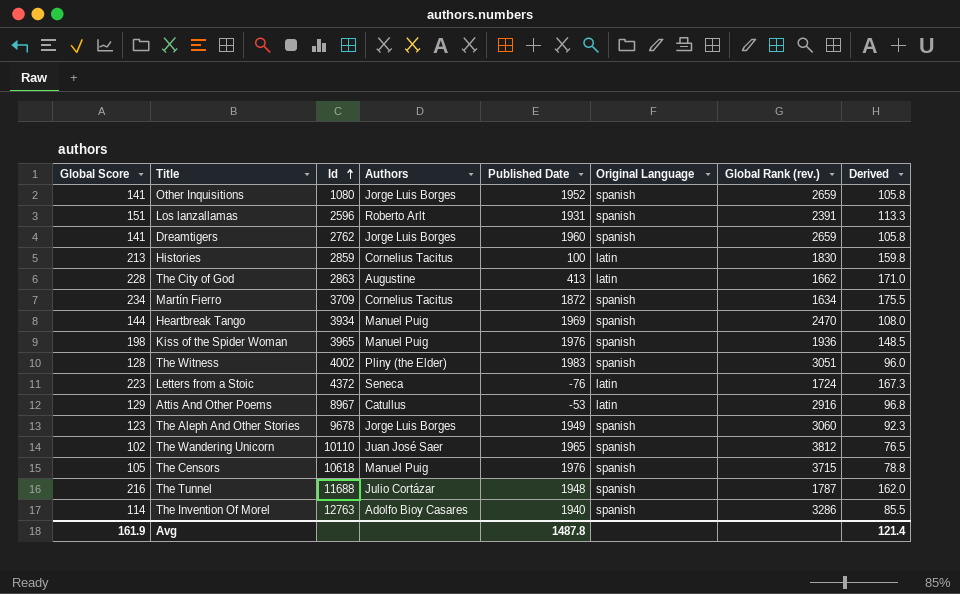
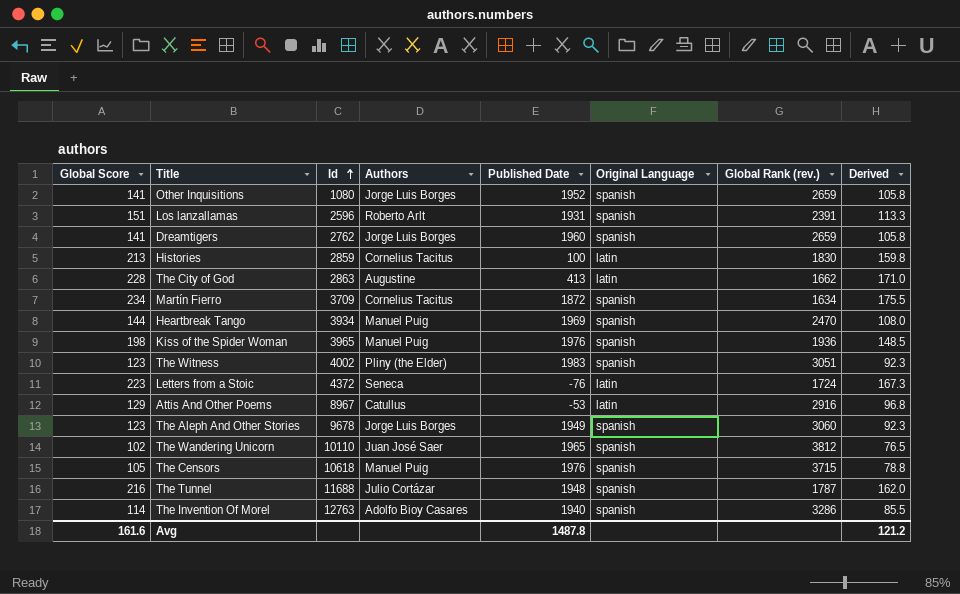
The Witness | Global Score: 128 -> 123
The Witness | Derived: 96.0 -> 92.3
Avg | Global Score: 161.9 -> 161.6
Avg | Derived: 121.4 -> 121.2

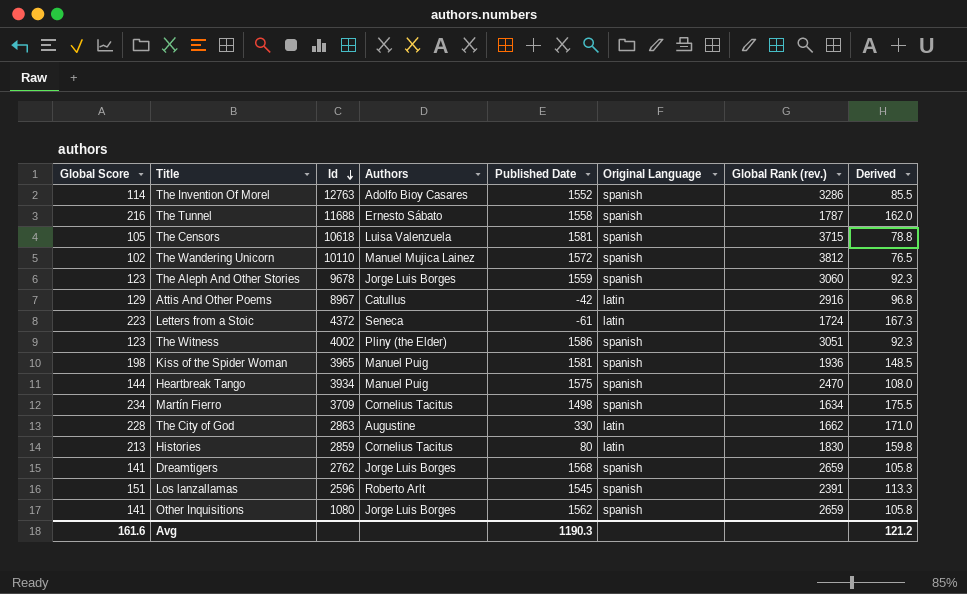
row order: Id ascending -> Id descending
The Invention Of Morel | Published Date: 1940 -> 1552
The Tunnel | Authors: Julio Cortázar -> Ernesto Sábato
The Tunnel | Published Date: 1948 -> 1558
The Censors | Authors: Manuel Puig -> Luisa Valenzuela
The Censors | Published Date: 1976 -> 1581
The Wandering Unicorn | Authors: Juan José Saer -> Manuel Mujica Lainez
The Wandering Unicorn | Published Date: 1965 -> 1572
The Aleph And Other Stories | Published Date: 1949 -> 1559
Attis And Other Poems | Published Date: -53 -> -42
Letters from a Stoic | Published Date: -76 -> -61
The Witness | Published Date: 1983 -> 1586
Kiss of the Spider Woman | Published Date: 1976 -> 1581
Heartbreak Tango | Published Date: 1969 -> 1575
Martín Fierro | Published Date: 1872 -> 1498
The City of God | Published Date: 413 -> 330
Histories | Published Date: 100 -> 80
Dreamtigers | Published Date: 1960 -> 1568
Los lanzallamas | Published Date: 1931 -> 1545
Other Inquisitions | Published Date: 1952 -> 1562
Avg | Published Date: 1487.8 -> 1190.3

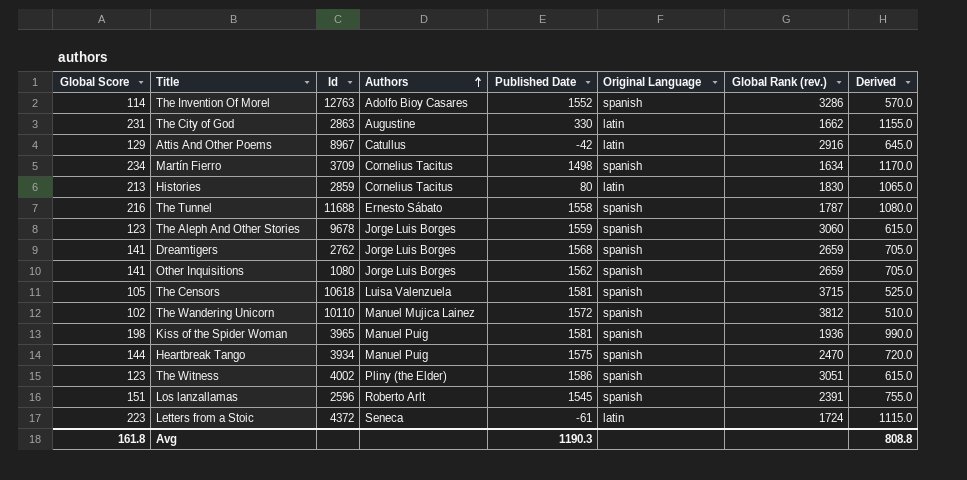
row order: Id descending -> Authors ascending
column Derived | formula: [Global Score] * 0.75 -> [Global Score] * 5
The City of God | Global Score: 228 -> 231
Avg | Global Score: 161.6 -> 161.8
Avg | Derived: 121.2 -> 808.8

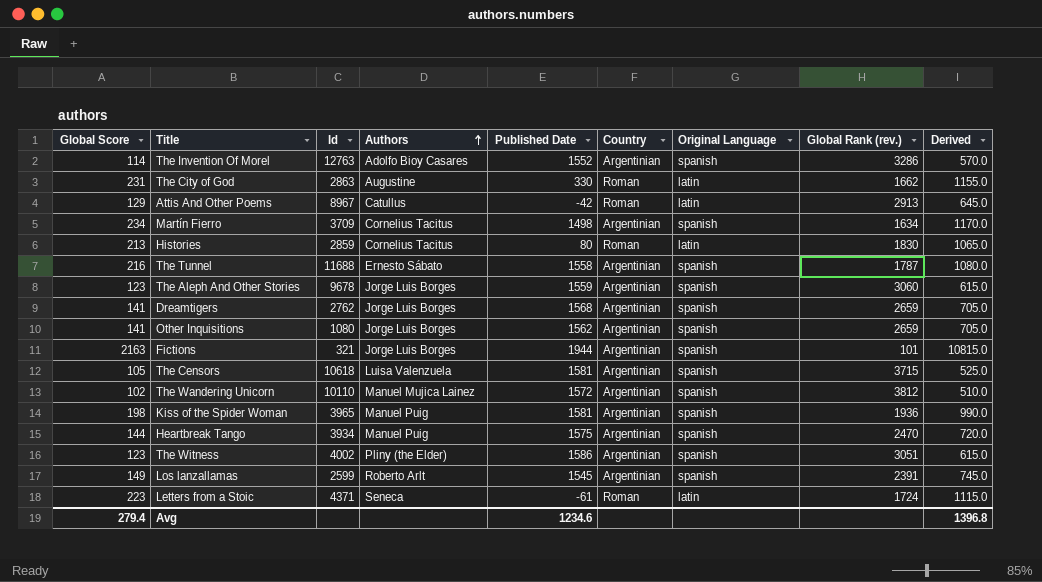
column Country | position: none -> 6
Attis And Other Poems | Global Rank (rev.): 2916 -> 2913
row Fictions: none -> 2163 | 321 | Jorge Luis Borges | 1944 | Argentinian | spanish | 101 | 10815.0
Los lanzallamas | Global Score: 151 -> 149
Los lanzallamas | Id: 2596 -> 2599
Los lanzallamas | Derived: 755.0 -> 745.0
Letters from a Stoic | Id: 4372 -> 4371
Avg | Global Score: 161.8 -> 279.4
Avg | Published Date: 1190.3 -> 1234.6
Avg | Derived: 808.8 -> 1396.8

